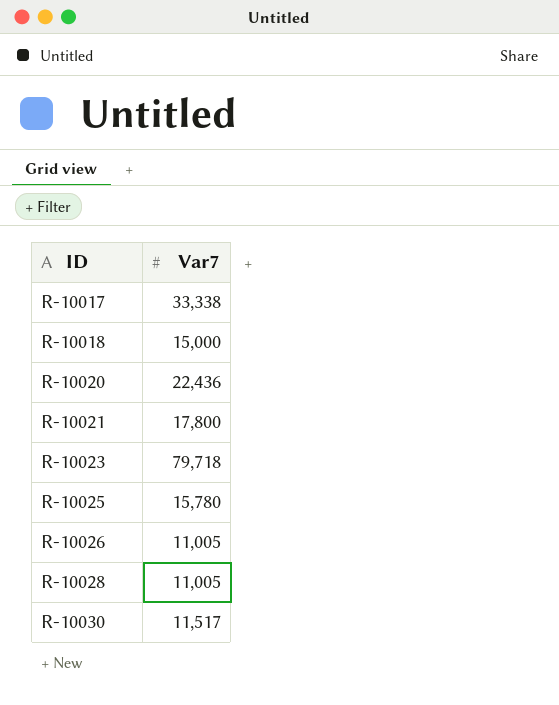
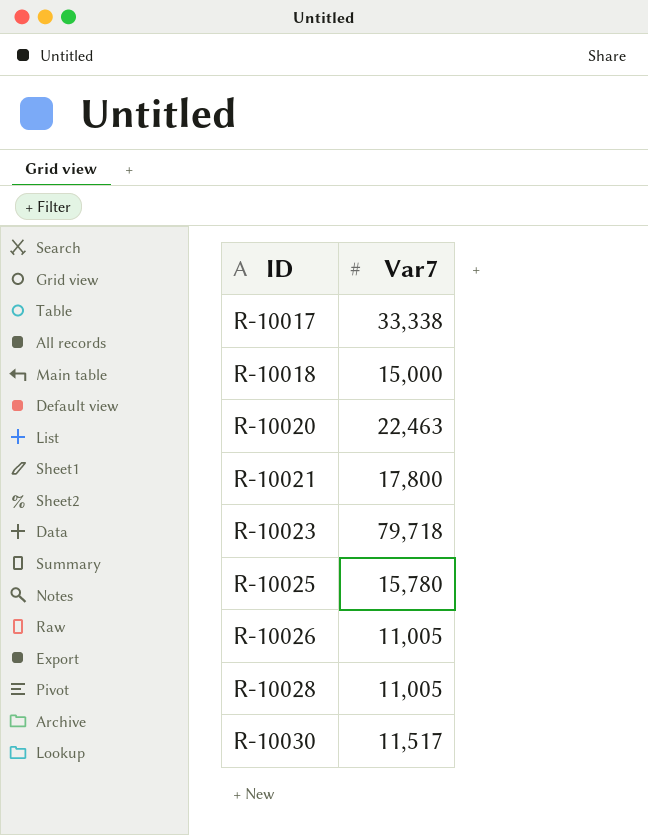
R-10020 | Var7: 22,436 -> 22,463

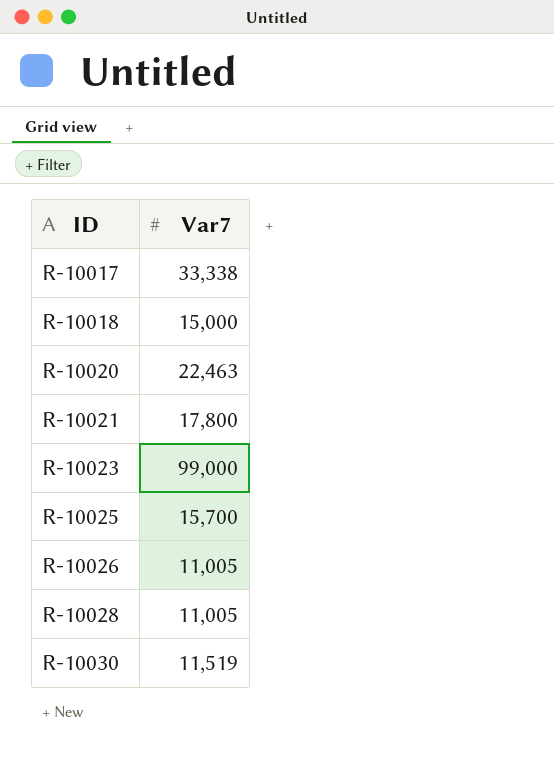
R-10023 | Var7: 79,718 -> 99,000
R-10025 | Var7: 15,780 -> 15,700
R-10030 | Var7: 11,517 -> 11,519

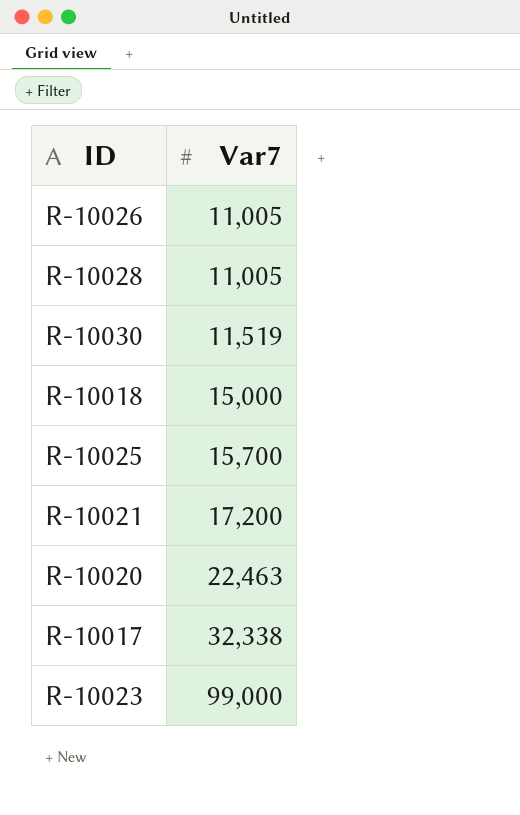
row order: ID ascending -> Var7 ascending
R-10021 | Var7: 17,800 -> 17,200
R-10017 | Var7: 33,338 -> 32,338

